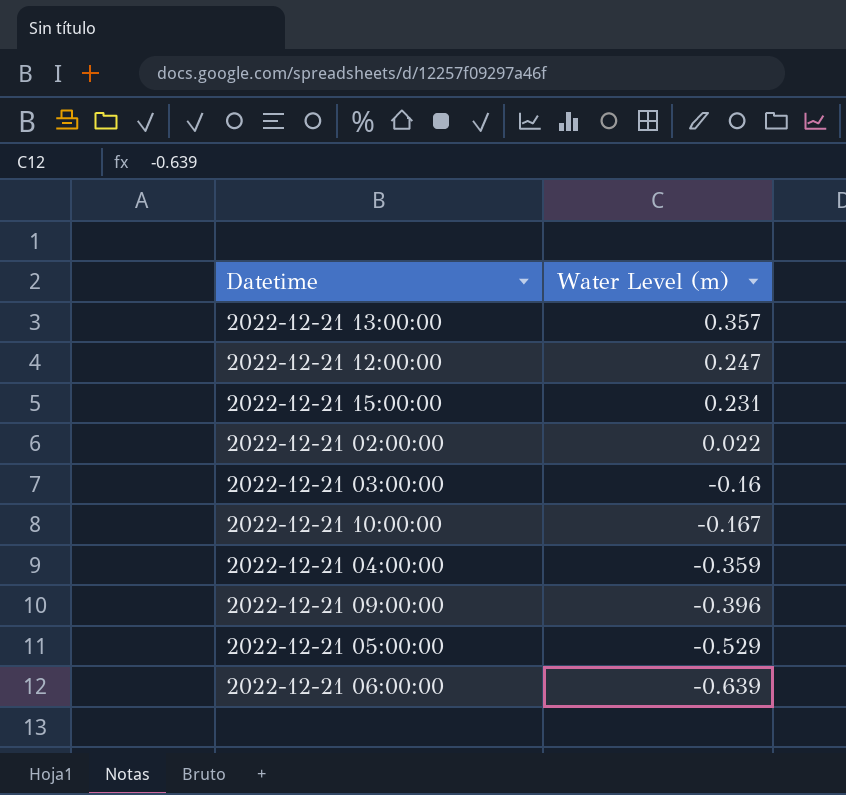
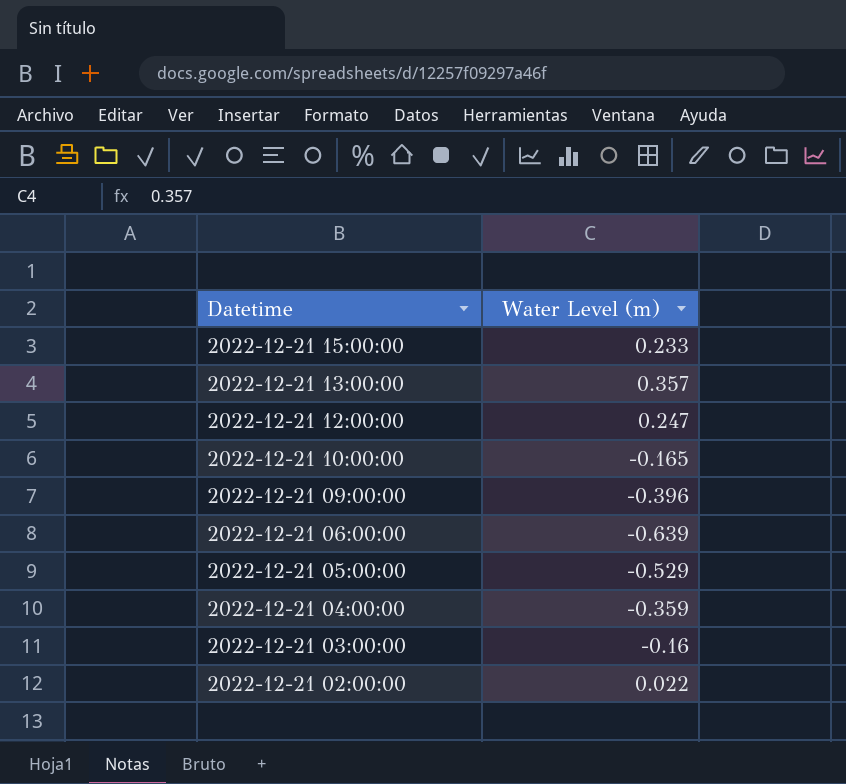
row order: Water Level (m) descending -> Datetime descending
2022-12-21 15:00:00 | Water Level (m): 0.231 -> 0.233
2022-12-21 10:00:00 | Water Level (m): -0.167 -> -0.165

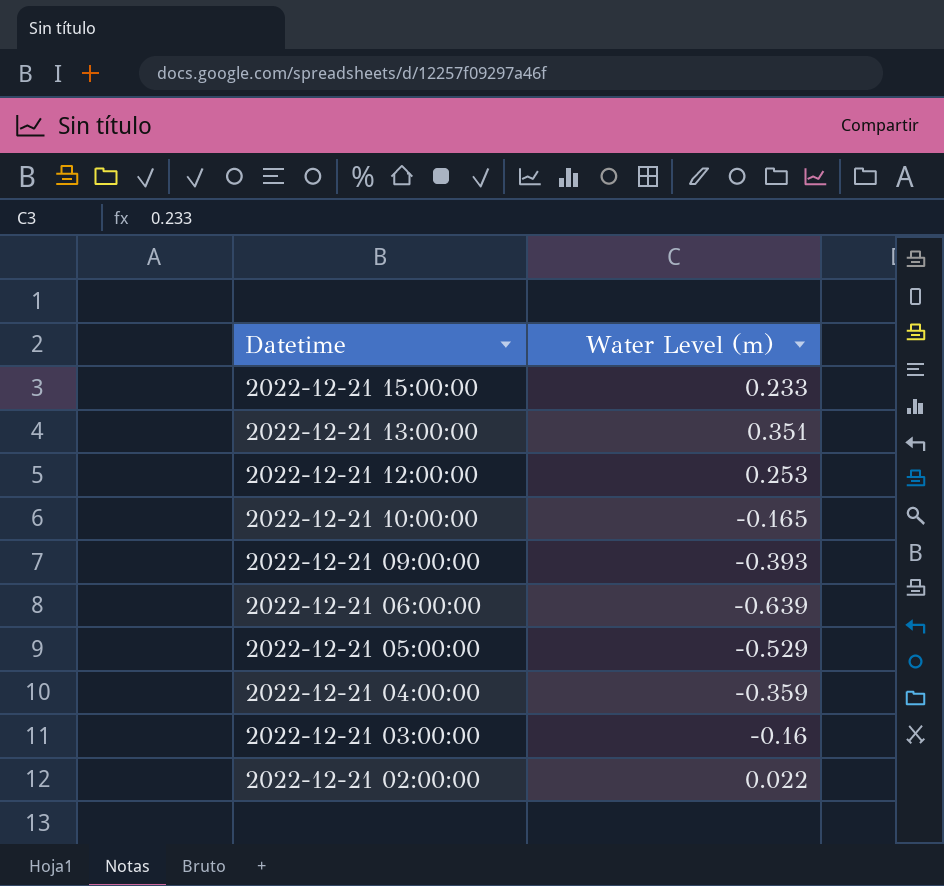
2022-12-21 13:00:00 | Water Level (m): 0.357 -> 0.351
2022-12-21 12:00:00 | Water Level (m): 0.247 -> 0.253
2022-12-21 09:00:00 | Water Level (m): -0.396 -> -0.393

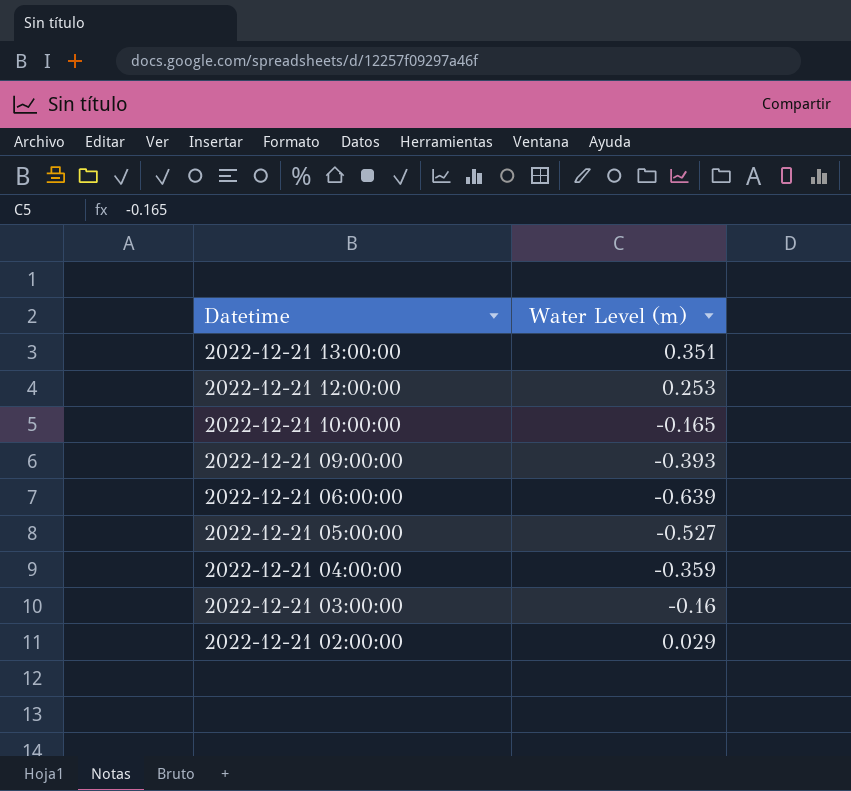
row 2022-12-21 15:00:00: 0.233 -> none
2022-12-21 05:00:00 | Water Level (m): -0.529 -> -0.527
2022-12-21 02:00:00 | Water Level (m): 0.022 -> 0.029

